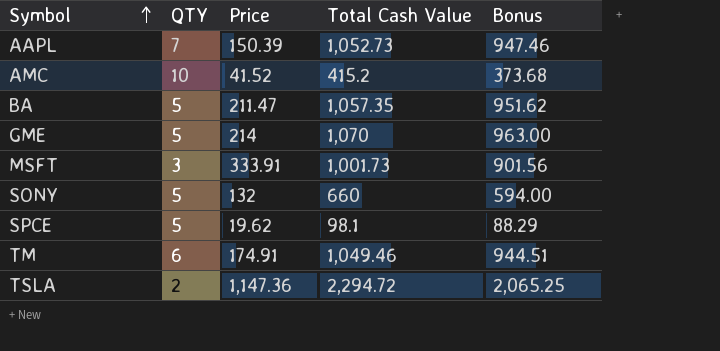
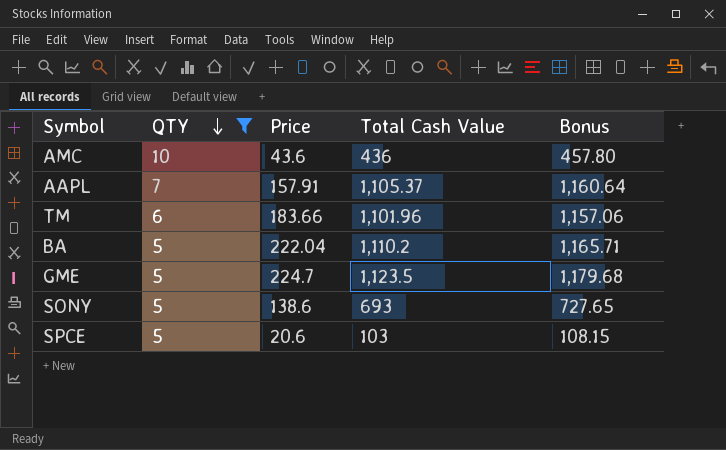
filter: none -> QTY >= 5
row order: Symbol ascending -> QTY descending
column Bonus | formula: [Total Cash Value] * 0.9 -> [Total Cash Value] * 1.05
AMC | Price: 41.52 -> 43.6
AMC | Total Cash Value: 415.2 -> 436
AAPL | Price: 150.39 -> 157.91
AAPL | Total Cash Value: 1,052.73 -> 1,105.37
TM | Price: 174.91 -> 183.66
TM | Total Cash Value: 1,049.46 -> 1,101.96
BA | Price: 211.47 -> 222.04
BA | Total Cash Value: 1,057.35 -> 1,110.2
GME | Price: 214 -> 224.7
GME | Total Cash Value: 1,070 -> 1,123.5
SONY | Price: 132 -> 138.6
SONY | Total Cash Value: 660 -> 693
SPCE | Price: 19.62 -> 20.6
SPCE | Total Cash Value: 98.1 -> 103

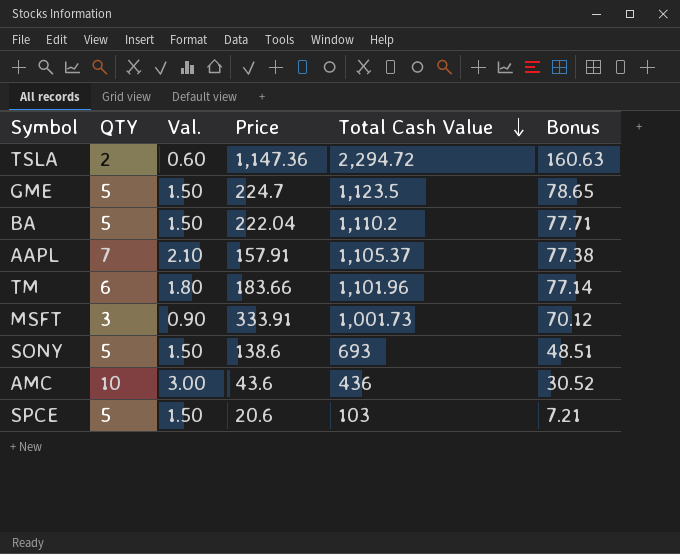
filter: QTY >= 5 -> none
row order: QTY descending -> Total Cash Value descending
column Val. | formula: none -> [QTY] * 0.3
column Bonus | formula: [Total Cash Value] * 1.05 -> [Total Cash Value] * 0.07

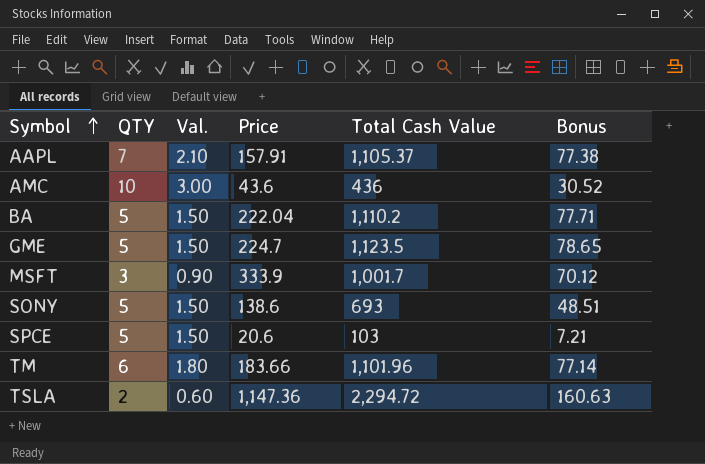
row order: Total Cash Value descending -> Symbol ascending
MSFT | Price: 333.91 -> 333.9
MSFT | Total Cash Value: 1,001.73 -> 1,001.7

